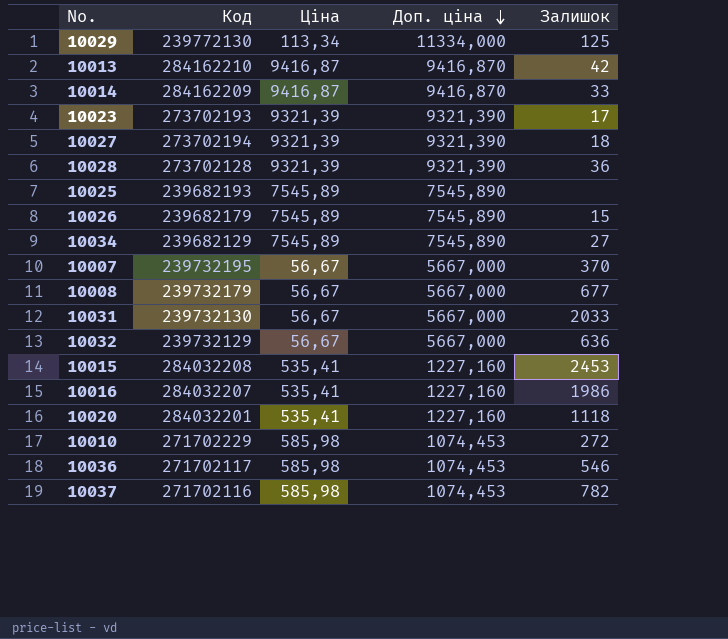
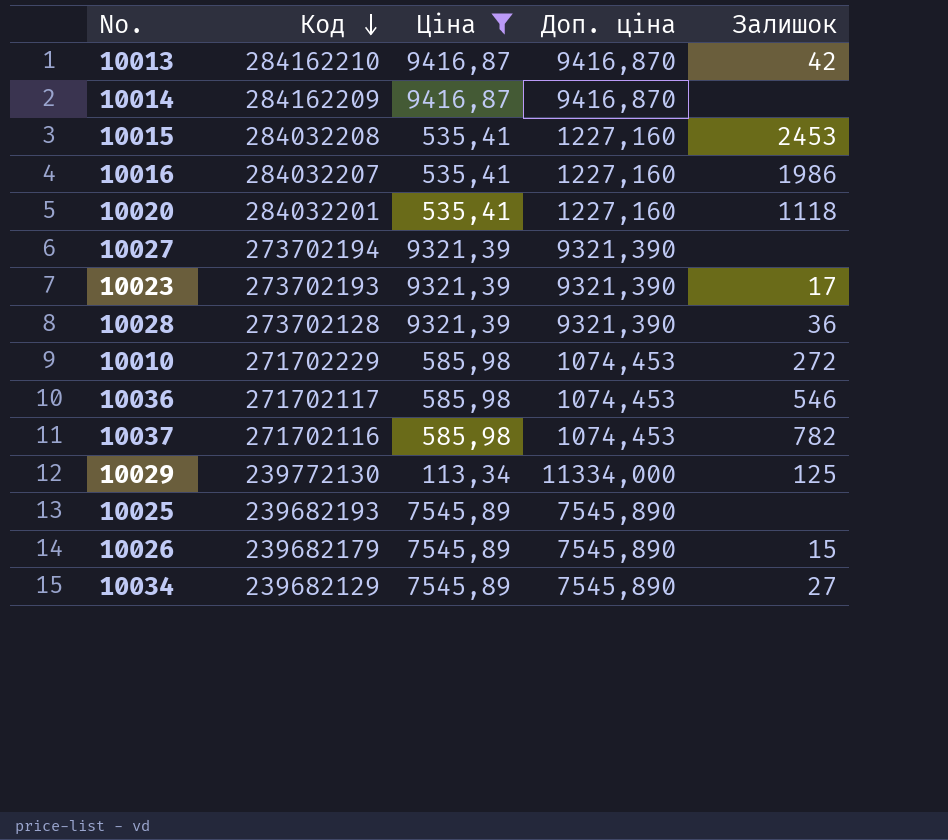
filter: none -> Ціна != 56,67
row order: Доп. ціна descending -> Код descending
10014 | Залишок: 33 -> none
10027 | Залишок: 18 -> none

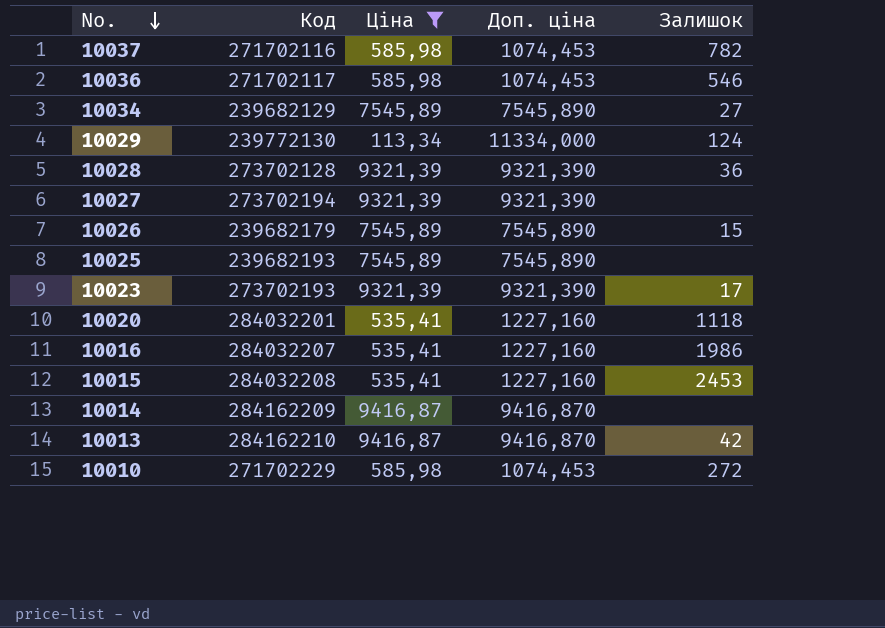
row order: Код descending -> No. descending
10029 | Залишок: 125 -> 124

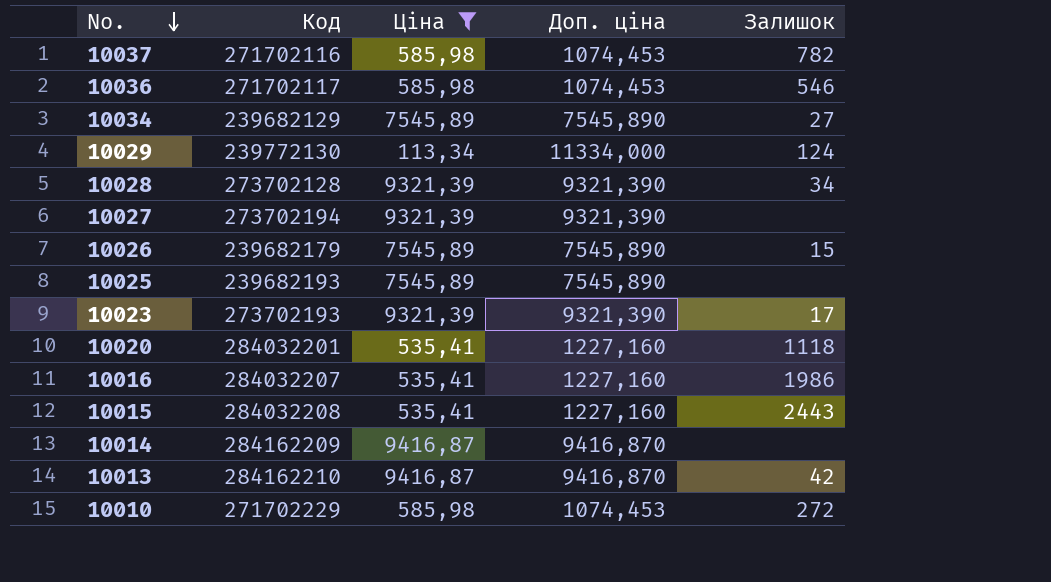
10028 | Залишок: 36 -> 34
10015 | Залишок: 2453 -> 2443

